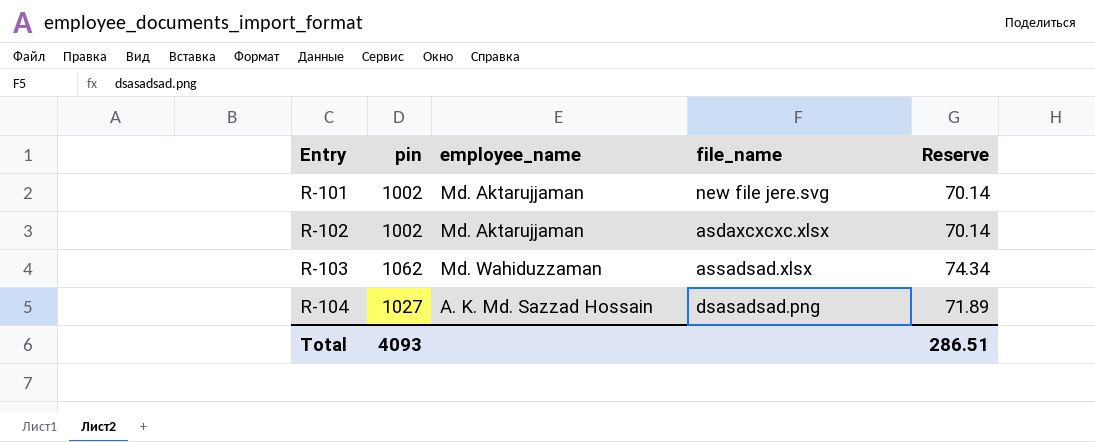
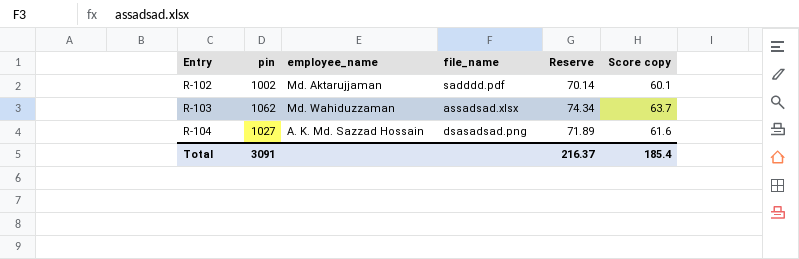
column Score copy | formula: none -> [pin] * 0.06
row R-101: 1002 | Md. Aktarujjaman | new file jere.svg | 70.14 -> none
R-102 | file_name: asdaxcxcxc.xlsx -> sadddd.pdf
Total | pin: 4093 -> 3091
Total | Reserve: 286.51 -> 216.37

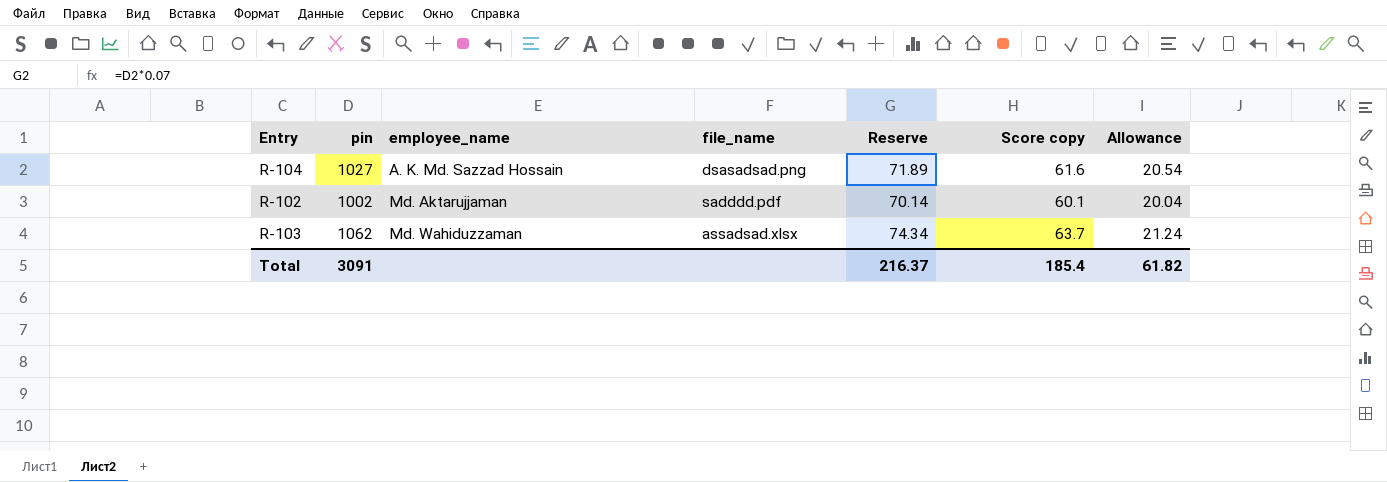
row order: Entry ascending -> employee_name ascending
column Allowance | formula: none -> [pin] * 0.02

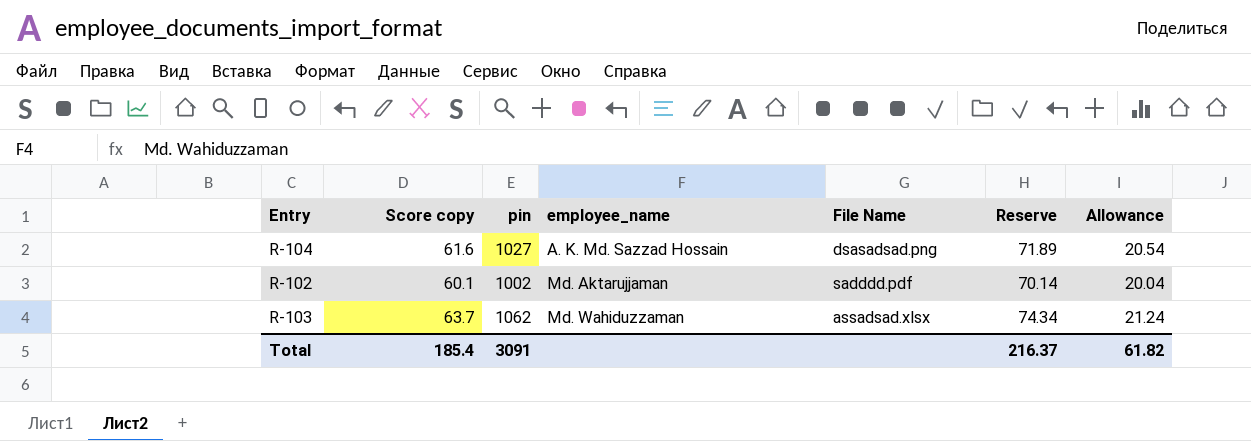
column Score copy | position: 6 -> 2
column name: file_name -> File Name

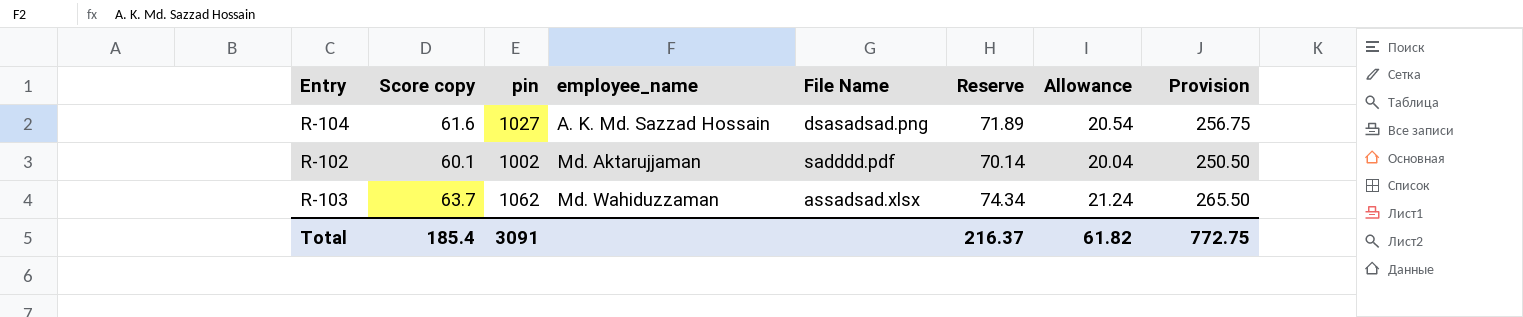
column Provision | formula: none -> [pin] * 0.25

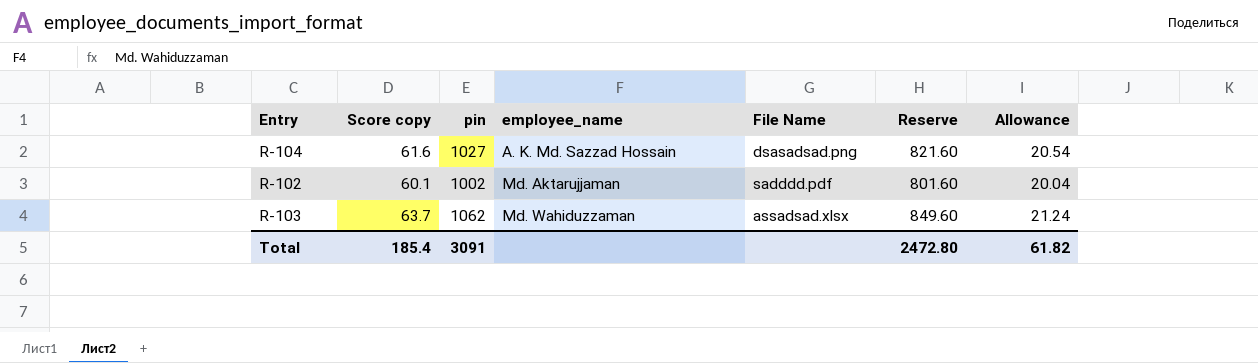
column Provision | formula: [pin] * 0.25 -> none
column Reserve | formula: [pin] * 0.07 -> [pin] * 0.8
Total | Reserve: 216.37 -> 2472.80

